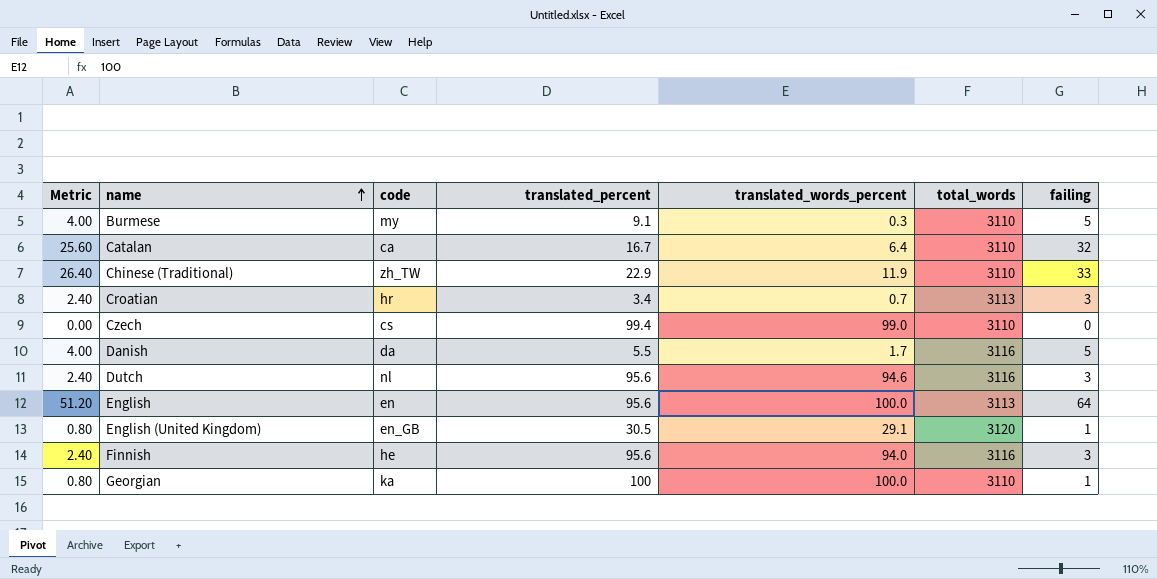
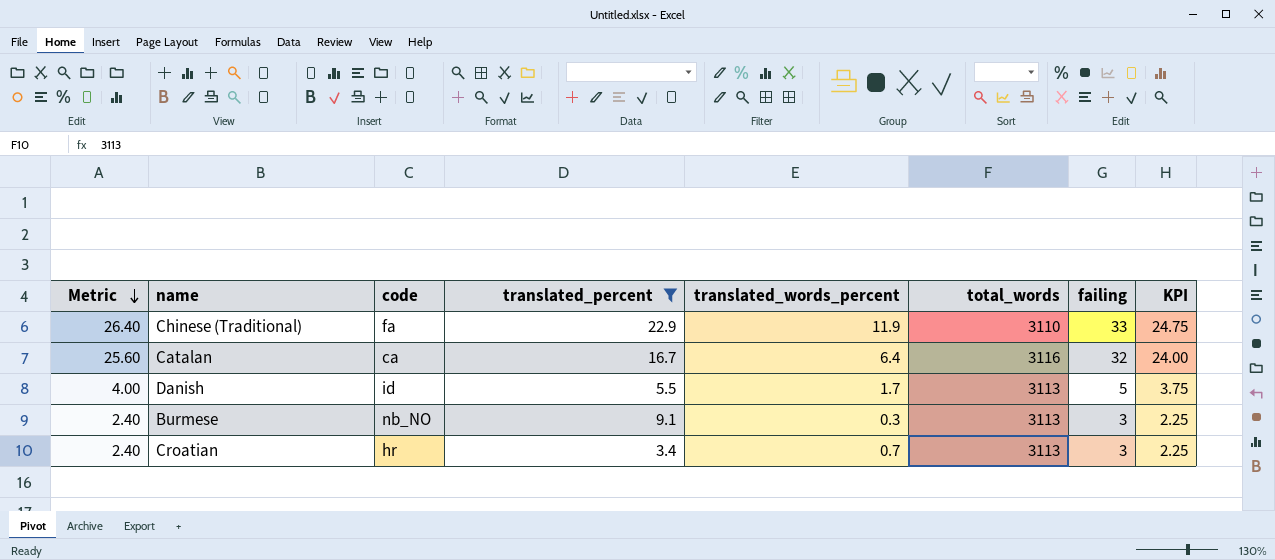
filter: none -> translated_percent <= 22.9
row order: name ascending -> Metric descending
column KPI | formula: none -> [failing] * 0.75
Chinese (Traditional) | code: zh_TW -> fa
Catalan | total_words: 3110 -> 3116
Danish | code: da -> id
Danish | total_words: 3116 -> 3113
Burmese | Metric: 4.00 -> 2.40
Burmese | code: my -> nb_NO
Burmese | total_words: 3110 -> 3113
Burmese | failing: 5 -> 3

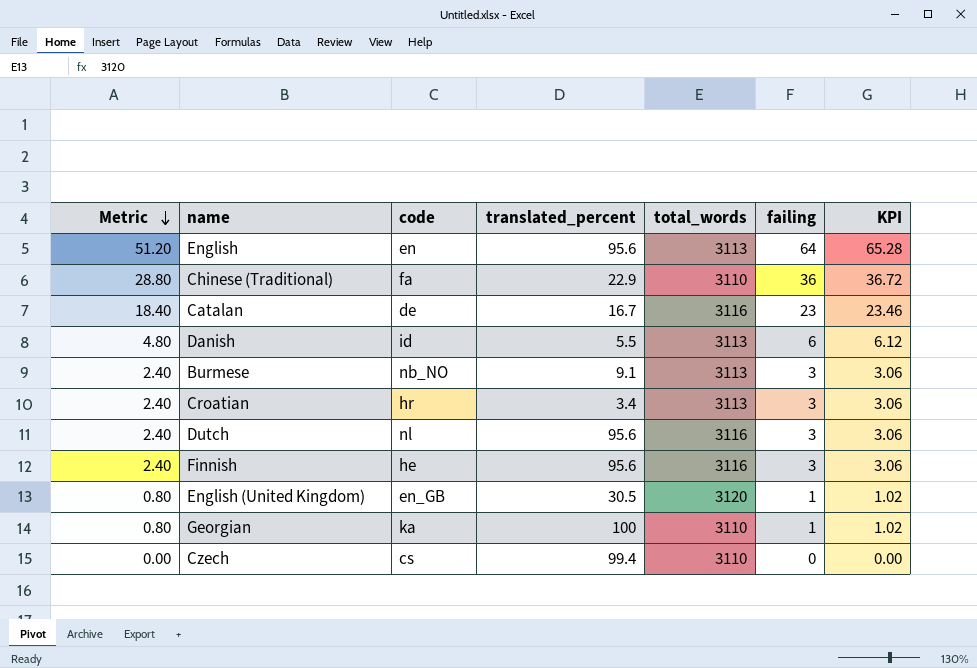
filter: translated_percent <= 22.9 -> none
column translated_words_percent | position: 5 -> none
column KPI | formula: [failing] * 0.75 -> [failing] * 1.02
Chinese (Traditional) | Metric: 26.40 -> 28.80
Chinese (Traditional) | failing: 33 -> 36
Catalan | Metric: 25.60 -> 18.40
Catalan | code: ca -> de
Catalan | failing: 32 -> 23
Danish | Metric: 4.00 -> 4.80
Danish | failing: 5 -> 6

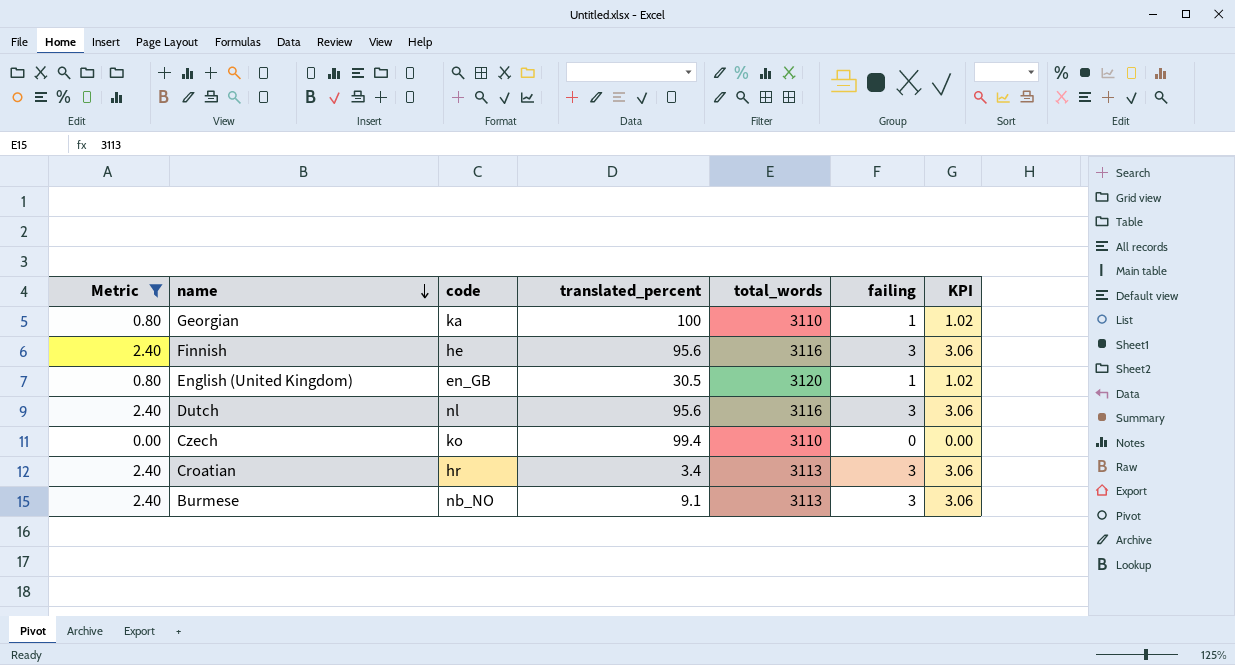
filter: none -> Metric <= 2.40
row order: Metric descending -> name descending
Czech | code: cs -> ko

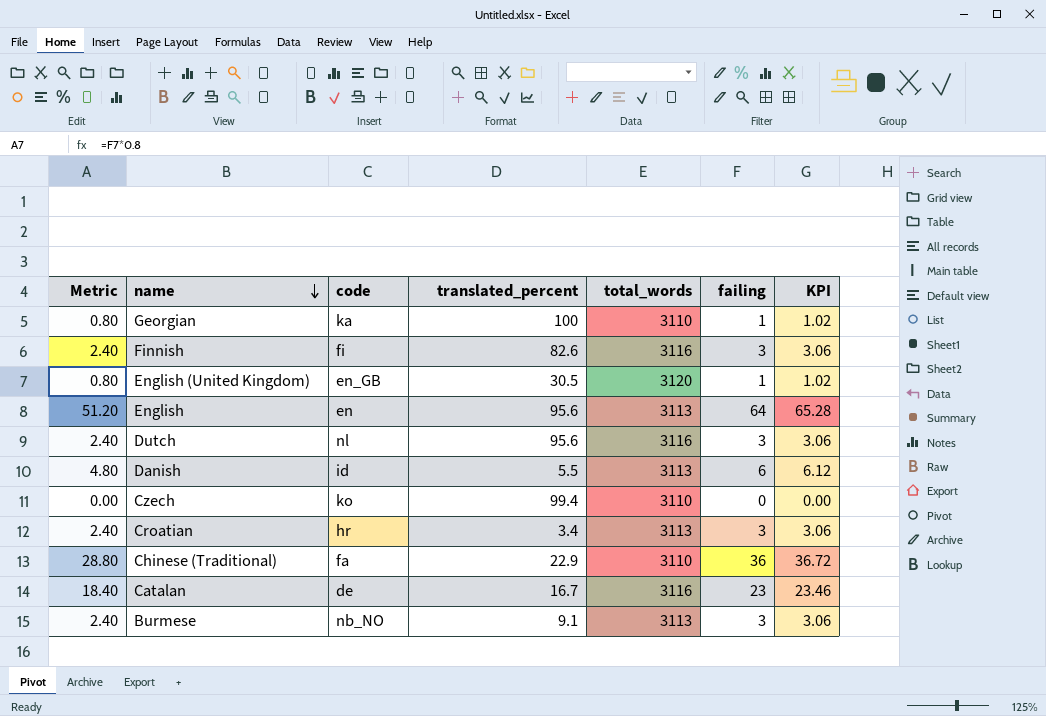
filter: Metric <= 2.40 -> none
Finnish | code: he -> fi
Finnish | translated_percent: 95.6 -> 82.6

